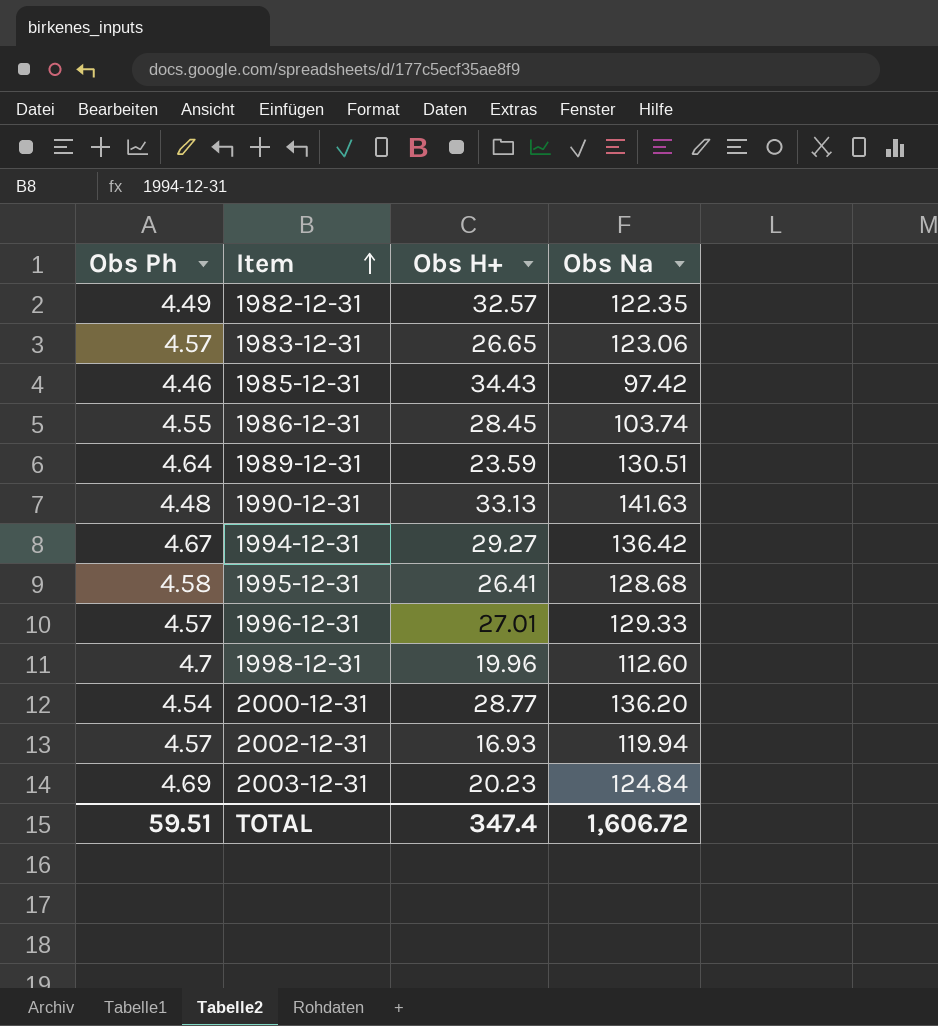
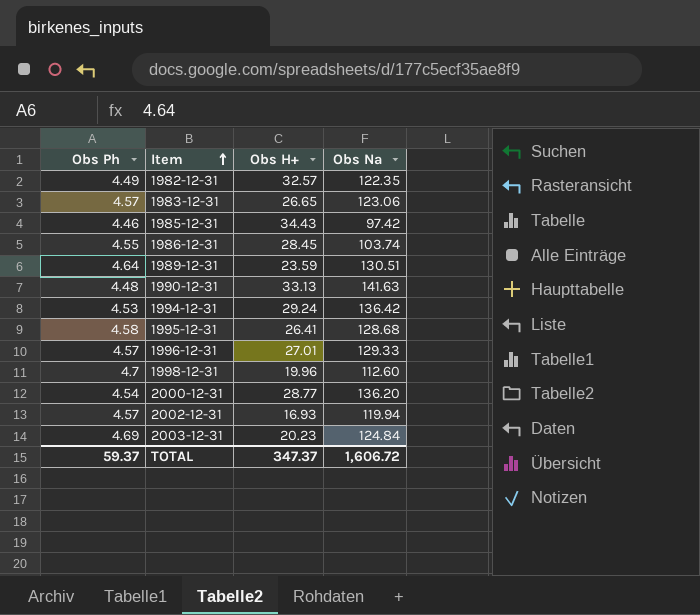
1994-12-31 | Obs Ph: 4.67 -> 4.53
1994-12-31 | Obs H+: 29.27 -> 29.24
TOTAL | Obs Ph: 59.51 -> 59.37
TOTAL | Obs H+: 347.4 -> 347.37

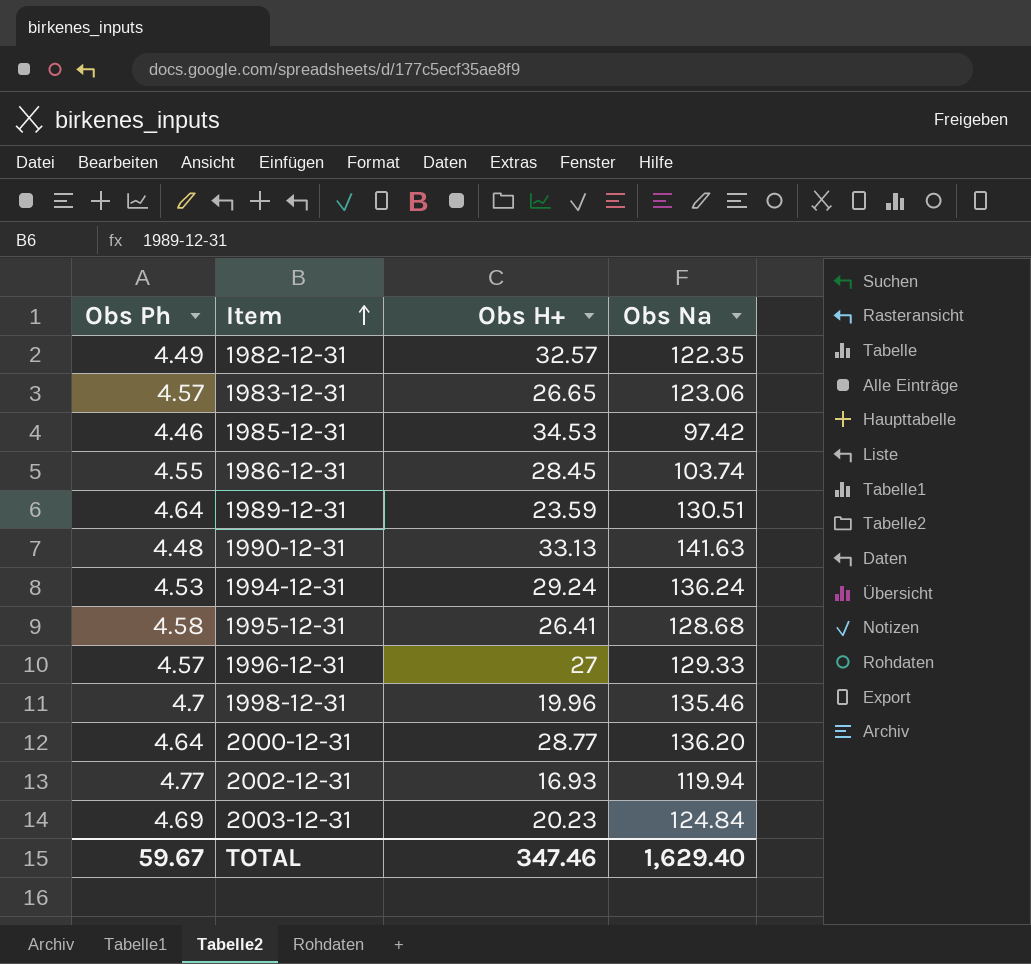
1985-12-31 | Obs H+: 34.43 -> 34.53
1994-12-31 | Obs Na: 136.42 -> 136.24
1996-12-31 | Obs H+: 27.01 -> 27
1998-12-31 | Obs Na: 112.60 -> 135.46
2000-12-31 | Obs Ph: 4.54 -> 4.64
2002-12-31 | Obs Ph: 4.57 -> 4.77
TOTAL | Obs Ph: 59.37 -> 59.67
TOTAL | Obs H+: 347.37 -> 347.46
TOTAL | Obs Na: 1,606.72 -> 1,629.40

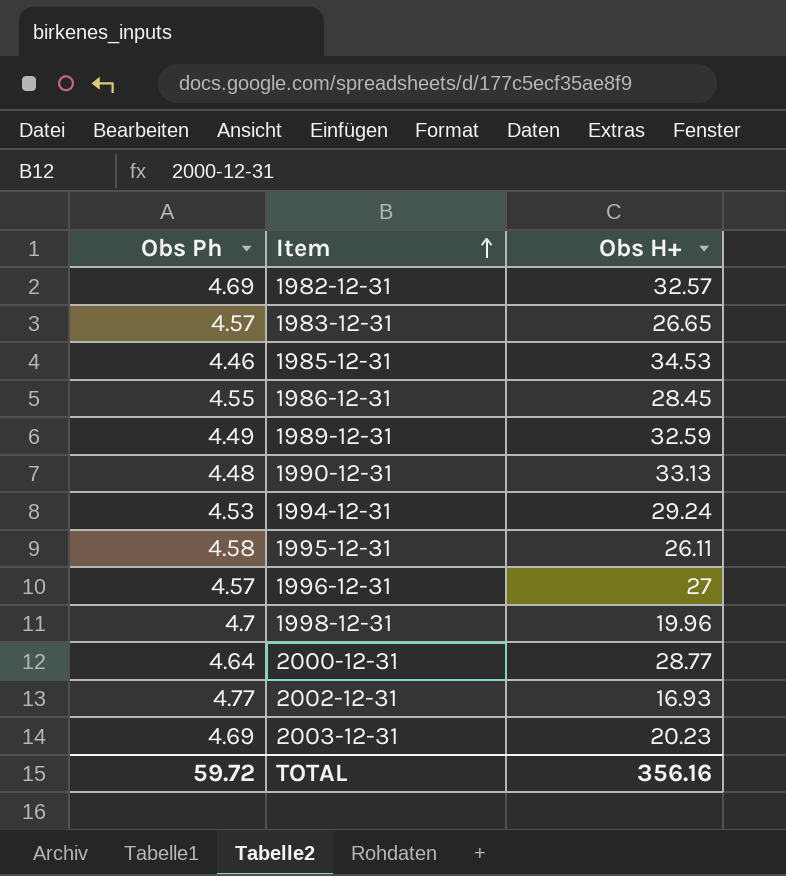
column Obs Na | position: 4 -> none
1982-12-31 | Obs Ph: 4.49 -> 4.69
1989-12-31 | Obs Ph: 4.64 -> 4.49
1989-12-31 | Obs H+: 23.59 -> 32.59
1995-12-31 | Obs H+: 26.41 -> 26.11
TOTAL | Obs Ph: 59.67 -> 59.72
TOTAL | Obs H+: 347.46 -> 356.16

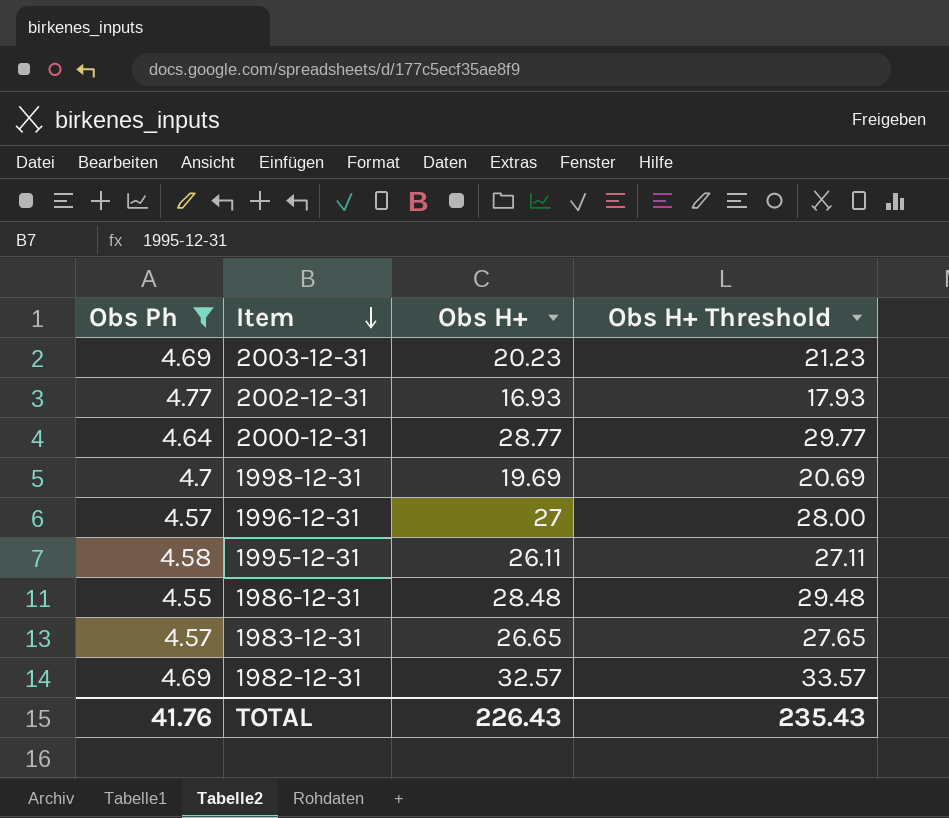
filter: none -> Obs Ph >= 4.55
row order: Item ascending -> Item descending
column Obs H+ Threshold | formula: none -> [Obs H+] + 1
1998-12-31 | Obs H+: 19.96 -> 19.69
1986-12-31 | Obs H+: 28.45 -> 28.48
TOTAL | Obs Ph: 59.72 -> 41.76
TOTAL | Obs H+: 356.16 -> 226.43

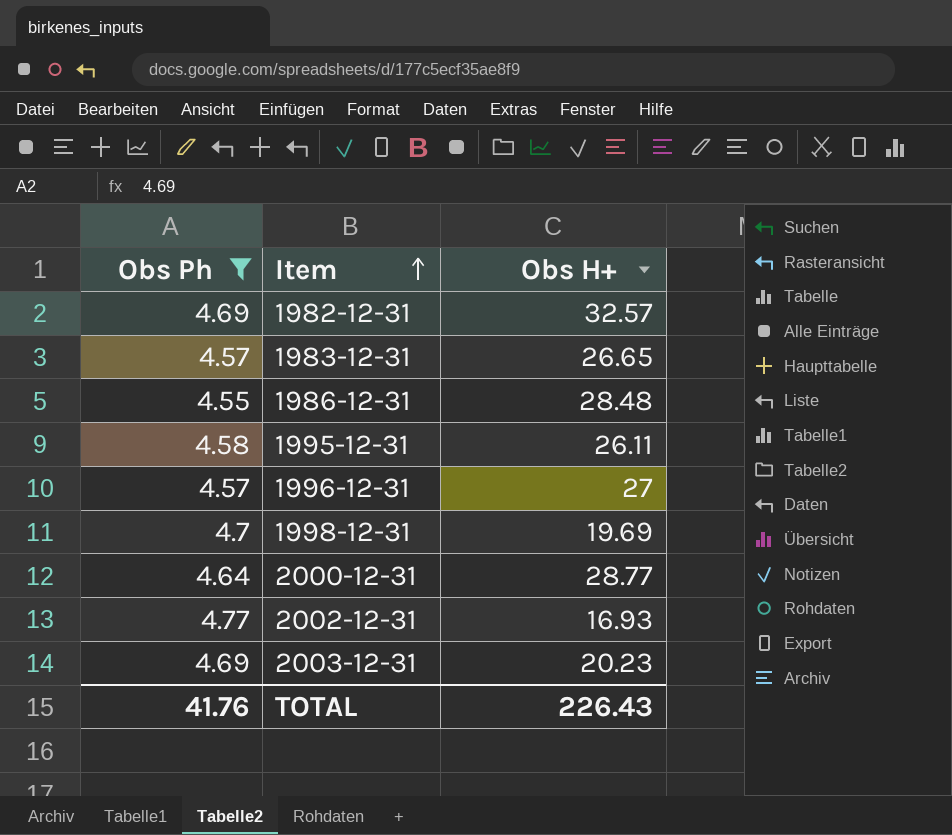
row order: Item descending -> Item ascending
column Obs H+ Threshold | formula: [Obs H+] + 1 -> none

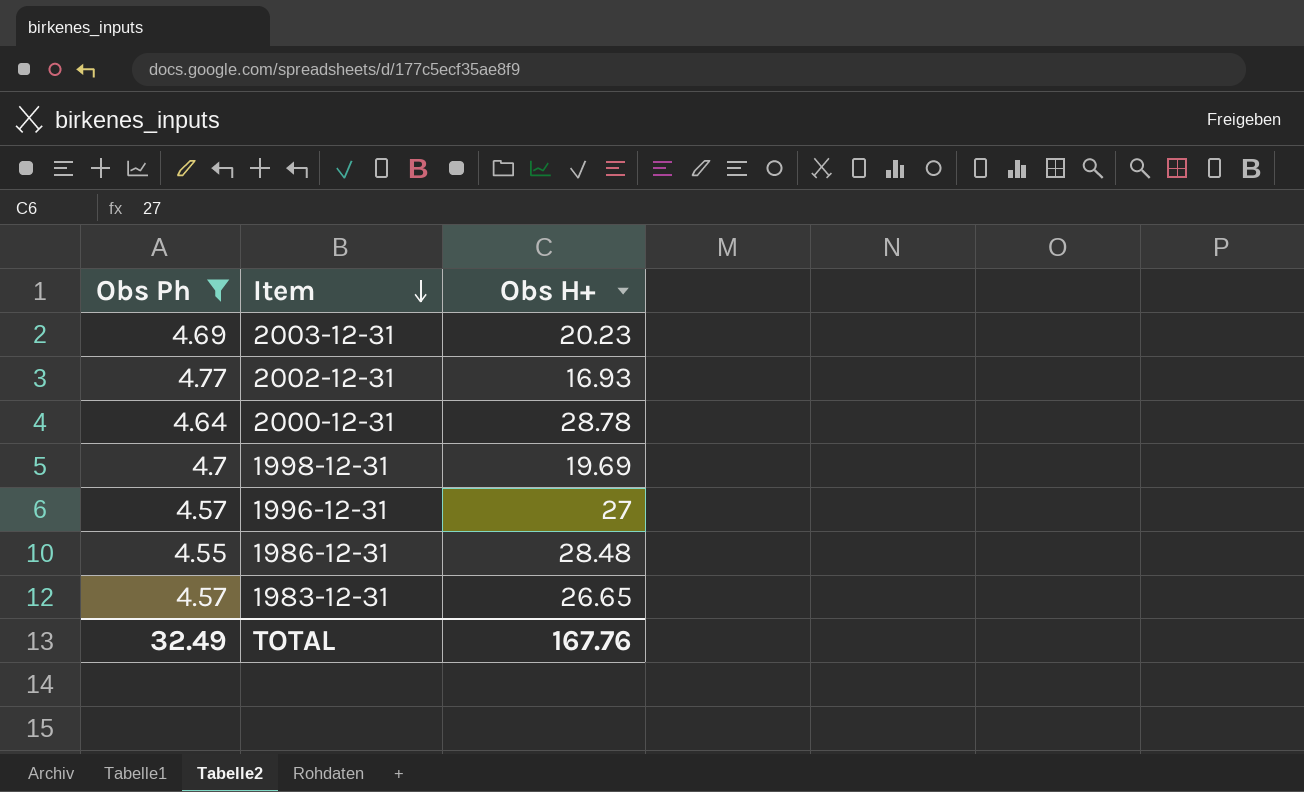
row order: Item ascending -> Item descending
row 1982-12-31: 4.69 | 32.57 -> none
row 1995-12-31: 4.58 | 26.11 -> none
2000-12-31 | Obs H+: 28.77 -> 28.78
TOTAL | Obs Ph: 41.76 -> 32.49
TOTAL | Obs H+: 226.43 -> 167.76

